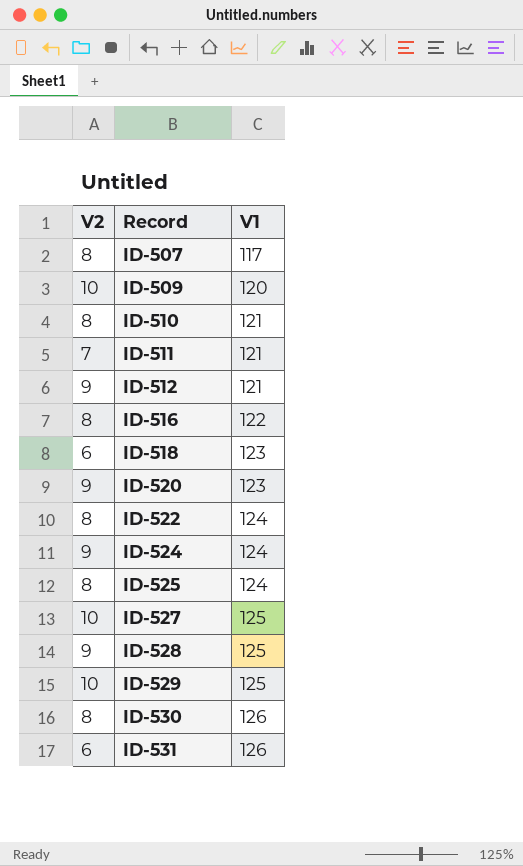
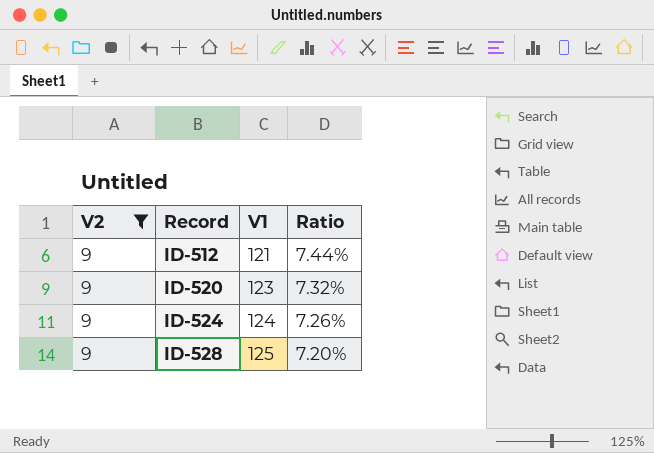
filter: none -> V2 = 9
column Ratio | formula: none -> [V2] / [V1]

